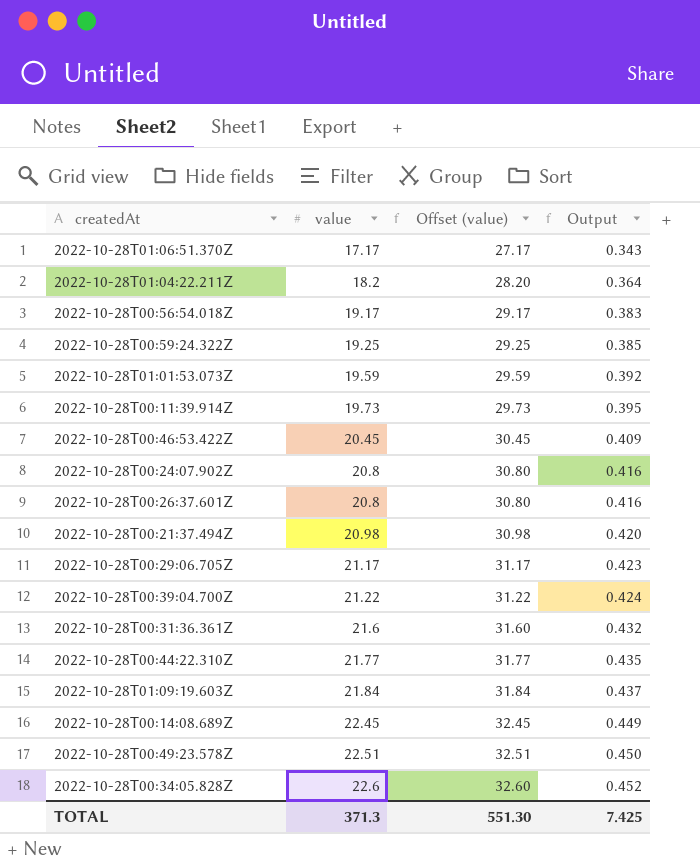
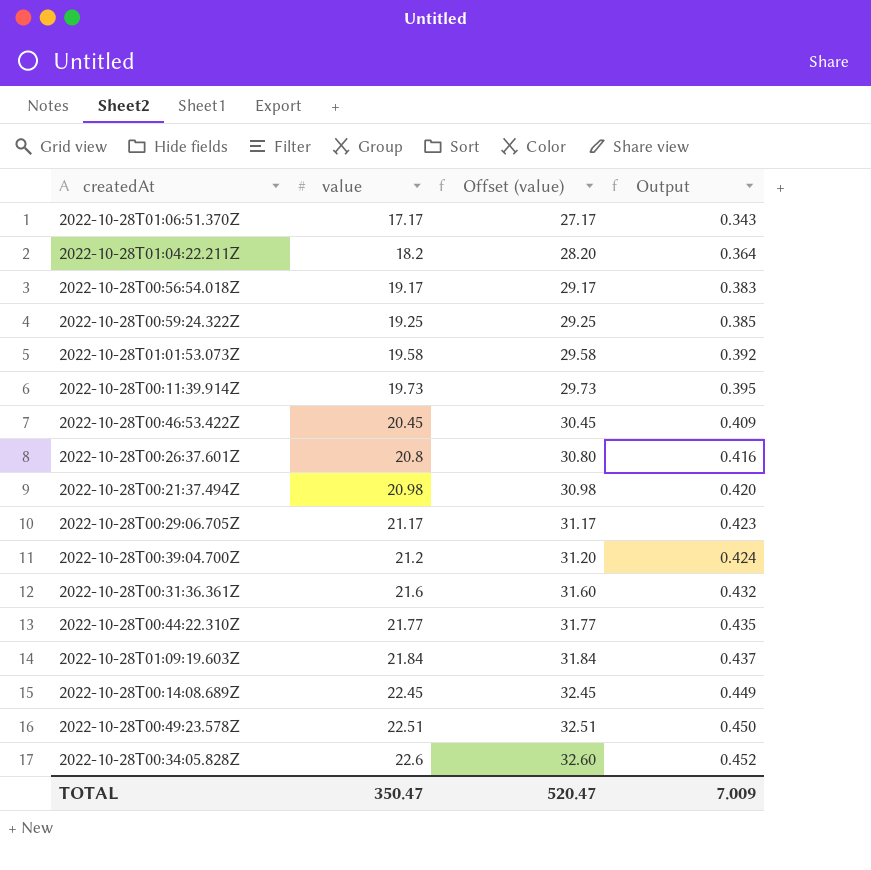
row 2022-10-28T00:24:07.902Z: 20.8 | 30.80 | 0.416 -> none
2022-10-28T01:01:53.073Z | value: 19.59 -> 19.58
2022-10-28T01:01:53.073Z | Offset (value): 29.59 -> 29.58
2022-10-28T00:39:04.700Z | value: 21.22 -> 21.2
2022-10-28T00:39:04.700Z | Offset (value): 31.22 -> 31.20
TOTAL | value: 371.3 -> 350.47
TOTAL | Offset (value): 551.30 -> 520.47
TOTAL | Output: 7.425 -> 7.009

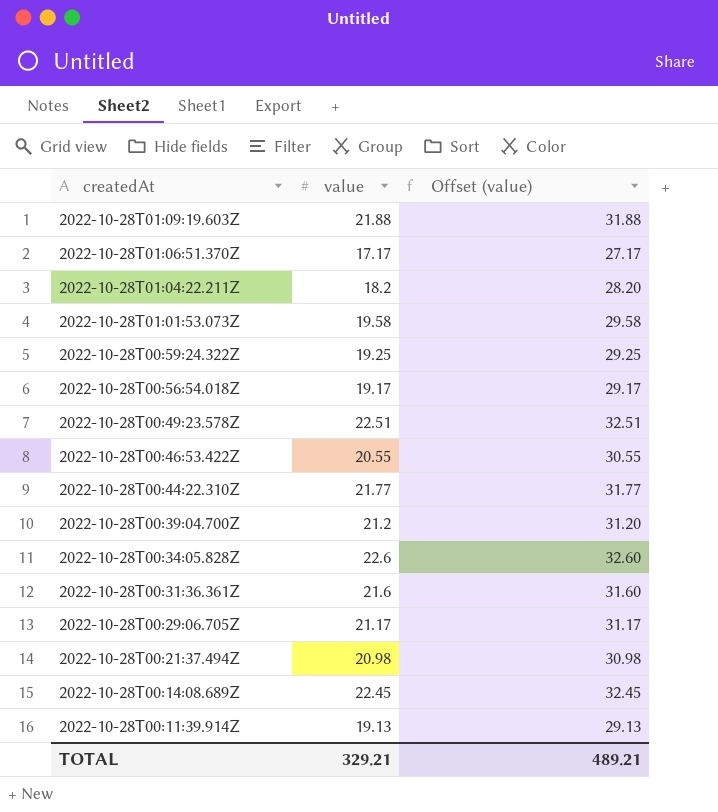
row order: value ascending -> createdAt descending
column Output | formula: [value] * 0.02 -> none
row 2022-10-28T00:26:37.601Z: 20.8 | 30.80 | 0.416 -> none
2022-10-28T01:09:19.603Z | value: 21.84 -> 21.88
2022-10-28T01:09:19.603Z | Offset (value): 31.84 -> 31.88
2022-10-28T00:46:53.422Z | value: 20.45 -> 20.55
2022-10-28T00:46:53.422Z | Offset (value): 30.45 -> 30.55
2022-10-28T00:11:39.914Z | value: 19.73 -> 19.13
2022-10-28T00:11:39.914Z | Offset (value): 29.73 -> 29.13
TOTAL | value: 350.47 -> 329.21
TOTAL | Offset (value): 520.47 -> 489.21

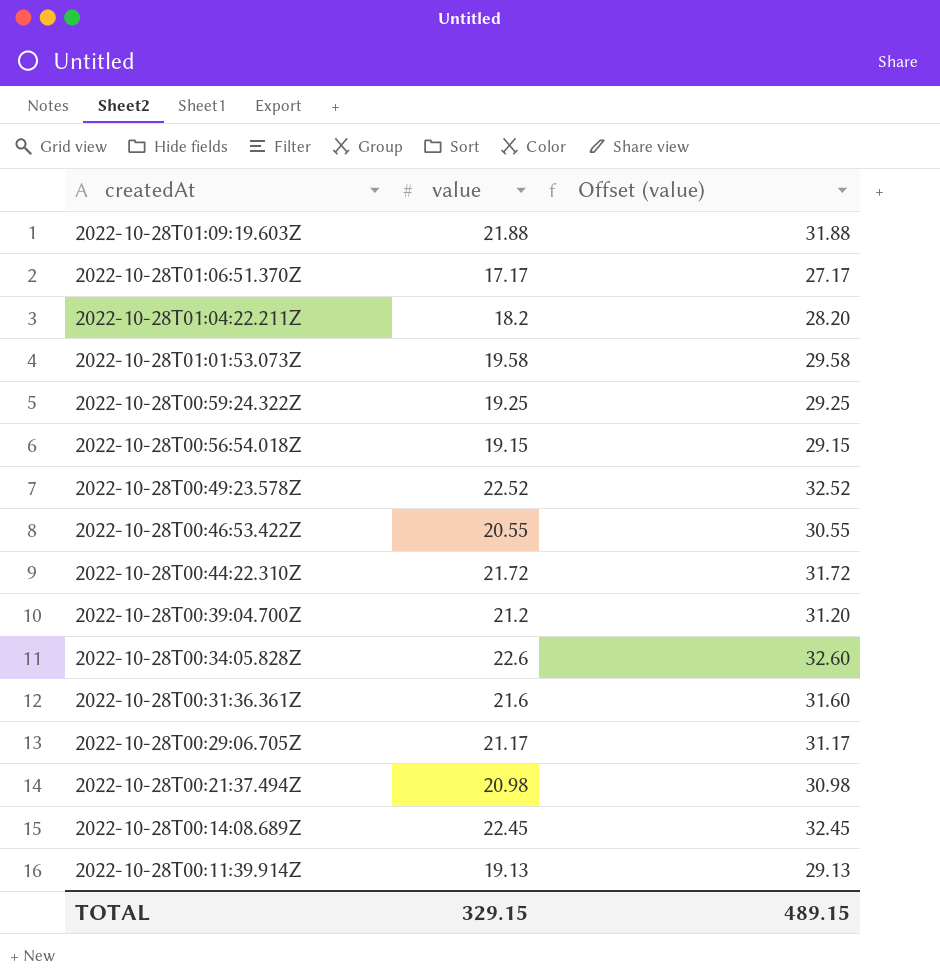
2022-10-28T00:56:54.018Z | value: 19.17 -> 19.15
2022-10-28T00:56:54.018Z | Offset (value): 29.17 -> 29.15
2022-10-28T00:49:23.578Z | value: 22.51 -> 22.52
2022-10-28T00:49:23.578Z | Offset (value): 32.51 -> 32.52
2022-10-28T00:44:22.310Z | value: 21.77 -> 21.72
2022-10-28T00:44:22.310Z | Offset (value): 31.77 -> 31.72
TOTAL | value: 329.21 -> 329.15
TOTAL | Offset (value): 489.21 -> 489.15

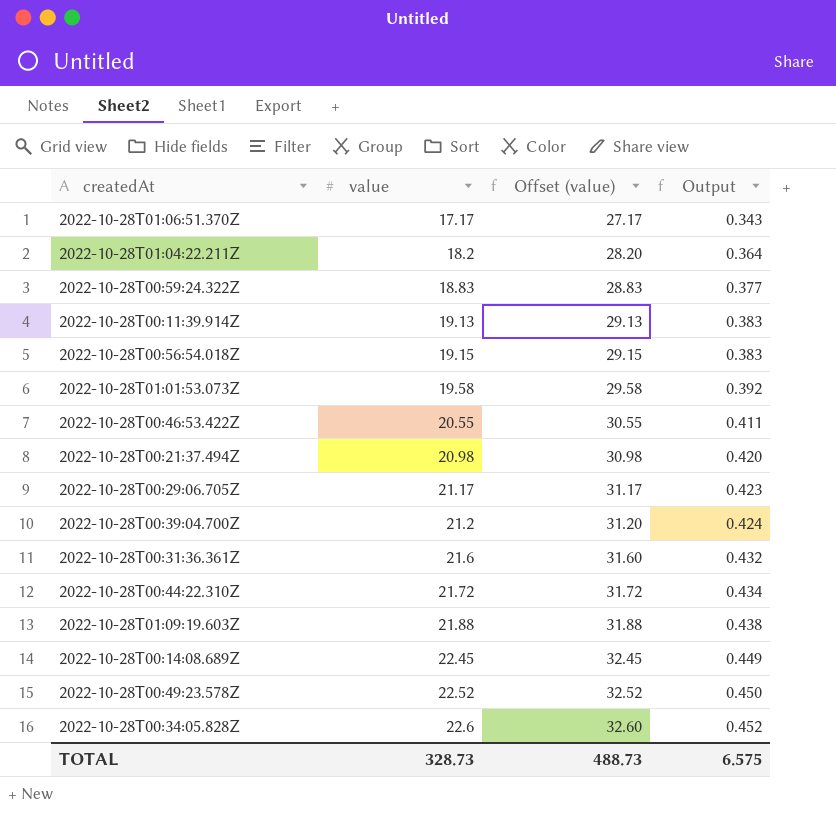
row order: createdAt descending -> value ascending
column Output | formula: none -> [value] * 0.02
2022-10-28T00:59:24.322Z | value: 19.25 -> 18.83
2022-10-28T00:59:24.322Z | Offset (value): 29.25 -> 28.83
TOTAL | value: 329.15 -> 328.73
TOTAL | Offset (value): 489.15 -> 488.73

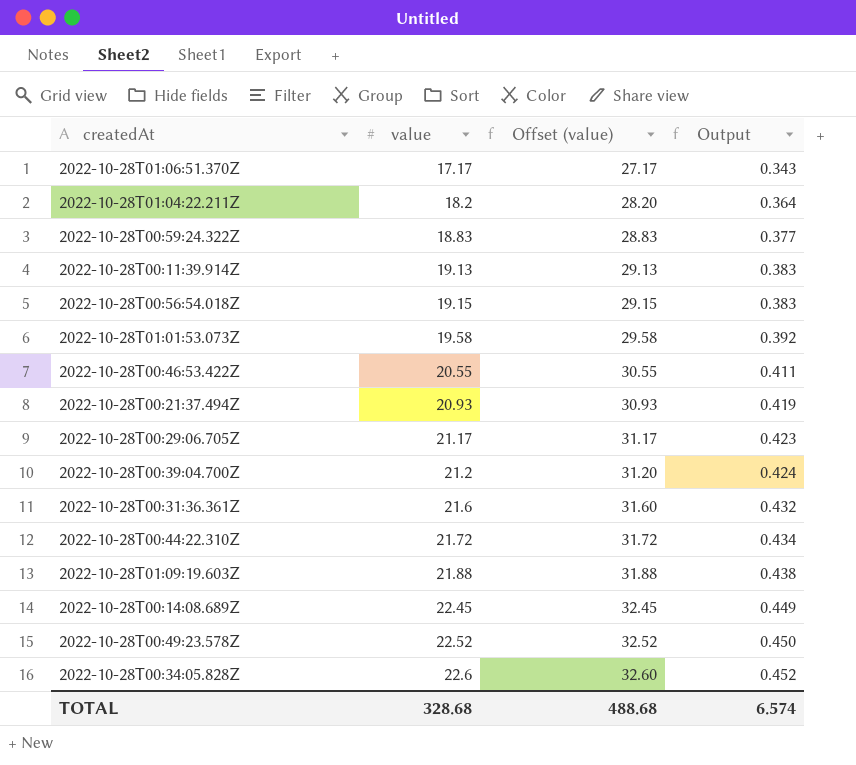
2022-10-28T00:21:37.494Z | value: 20.98 -> 20.93
2022-10-28T00:21:37.494Z | Offset (value): 30.98 -> 30.93
2022-10-28T00:21:37.494Z | Output: 0.420 -> 0.419
TOTAL | value: 328.73 -> 328.68
TOTAL | Offset (value): 488.73 -> 488.68
TOTAL | Output: 6.575 -> 6.574

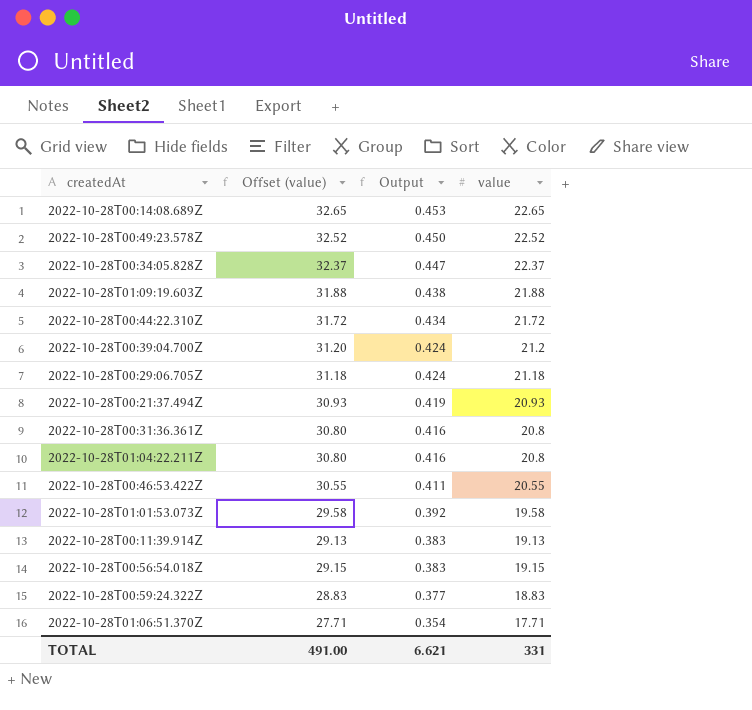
row order: value ascending -> Output descending
column value | position: 2 -> 4
2022-10-28T00:14:08.689Z | Offset (value): 32.45 -> 32.65
2022-10-28T00:14:08.689Z | Output: 0.449 -> 0.453
2022-10-28T00:14:08.689Z | value: 22.45 -> 22.65
2022-10-28T00:34:05.828Z | Offset (value): 32.60 -> 32.37
2022-10-28T00:34:05.828Z | Output: 0.452 -> 0.447
2022-10-28T00:34:05.828Z | value: 22.6 -> 22.37
2022-10-28T00:29:06.705Z | Offset (value): 31.17 -> 31.18
2022-10-28T00:29:06.705Z | Output: 0.423 -> 0.424
2022-10-28T00:29:06.705Z | value: 21.17 -> 21.18
2022-10-28T00:31:36.361Z | Offset (value): 31.60 -> 30.80
2022-10-28T00:31:36.361Z | Output: 0.432 -> 0.416
2022-10-28T00:31:36.361Z | value: 21.6 -> 20.8
2022-10-28T01:04:22.211Z | Offset (value): 28.20 -> 30.80
2022-10-28T01:04:22.211Z | Output: 0.364 -> 0.416
2022-10-28T01:04:22.211Z | value: 18.2 -> 20.8
2022-10-28T01:06:51.370Z | Offset (value): 27.17 -> 27.71
2022-10-28T01:06:51.370Z | Output: 0.343 -> 0.354
2022-10-28T01:06:51.370Z | value: 17.17 -> 17.71
TOTAL | Offset (value): 488.68 -> 491.00
TOTAL | Output: 6.574 -> 6.621
TOTAL | value: 328.68 -> 331

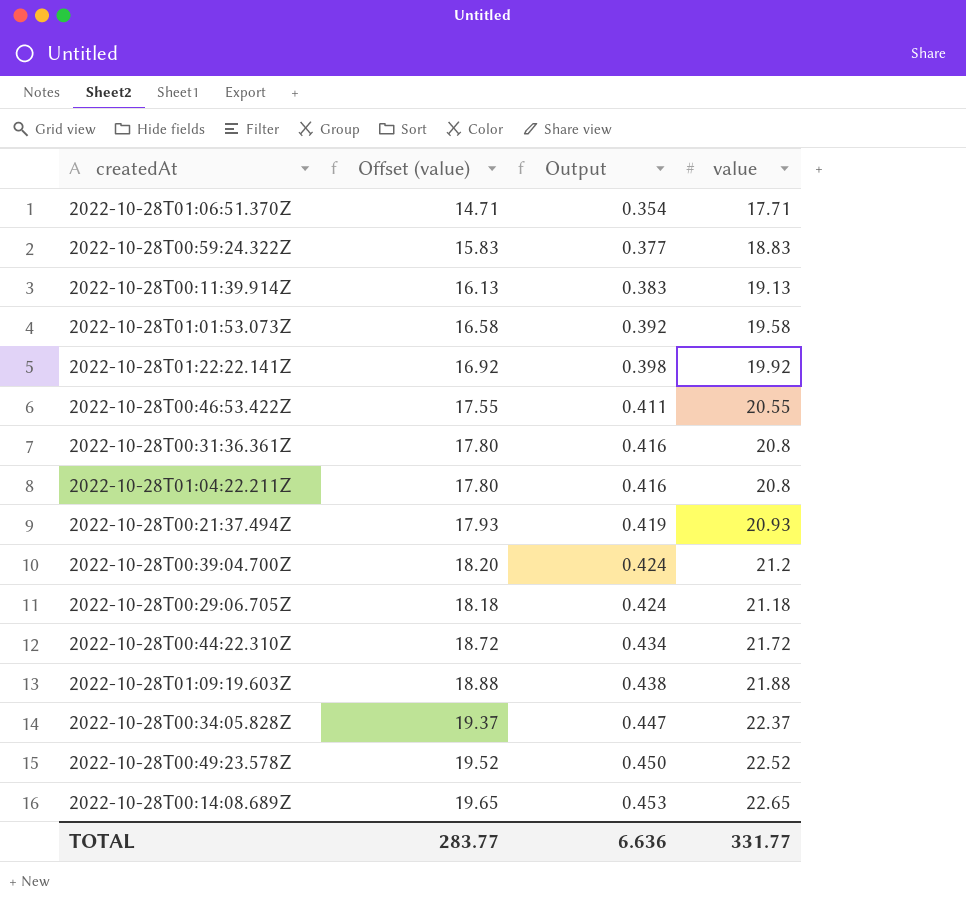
row order: Output descending -> Output ascending
column Offset (value) | formula: [value] + 10 -> [value] - 3
row 2022-10-28T00:56:54.018Z: 29.15 | 0.383 | 19.15 -> none
row 2022-10-28T01:22:22.141Z: none -> 16.92 | 0.398 | 19.92
TOTAL | Offset (value): 491.00 -> 283.77
TOTAL | Output: 6.621 -> 6.636
TOTAL | value: 331 -> 331.77

